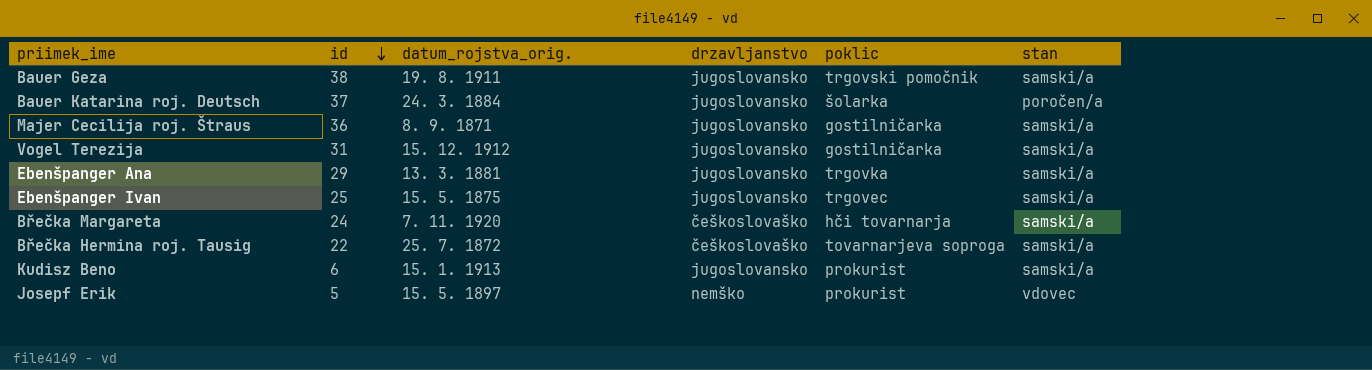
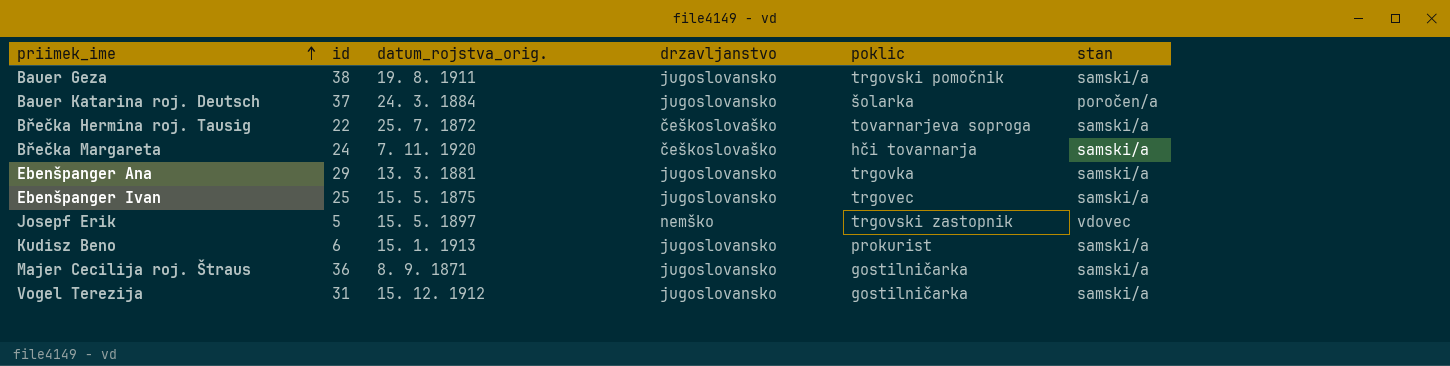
row order: id descending -> priimek_ime ascending
Josepf Erik | poklic: prokurist -> trgovski zastopnik

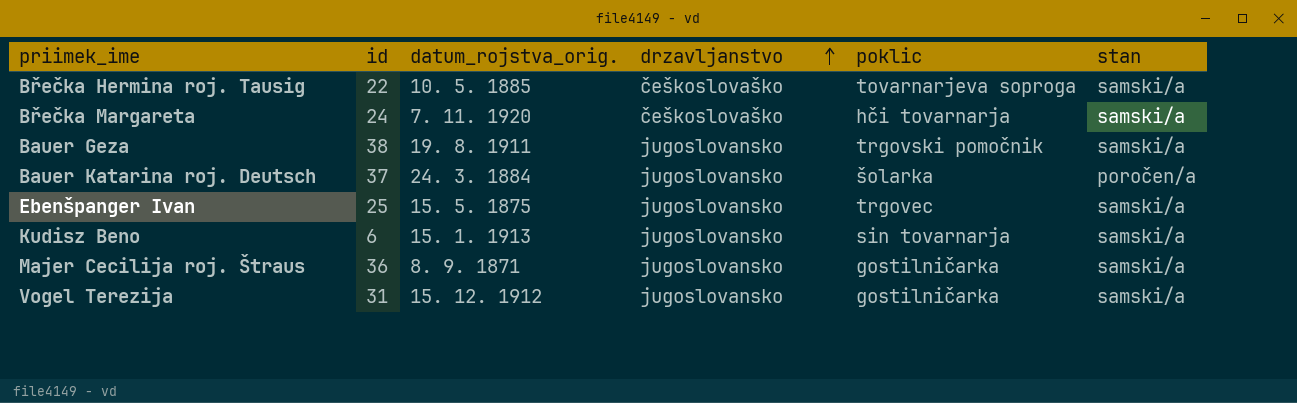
row order: priimek_ime ascending -> drzavljanstvo ascending
row Ebenšpanger Ana: 29 | 13. 3. 1881 | jugoslovansko | trgovka | samski/a -> none
row Josepf Erik: 5 | 15. 5. 1897 | nemško | trgovski zastopnik | vdovec -> none
Břečka Hermina roj. Tausig | datum_rojstva_orig.: 25. 7. 1872 -> 10. 5. 1885
Kudisz Beno | poklic: prokurist -> sin tovarnarja

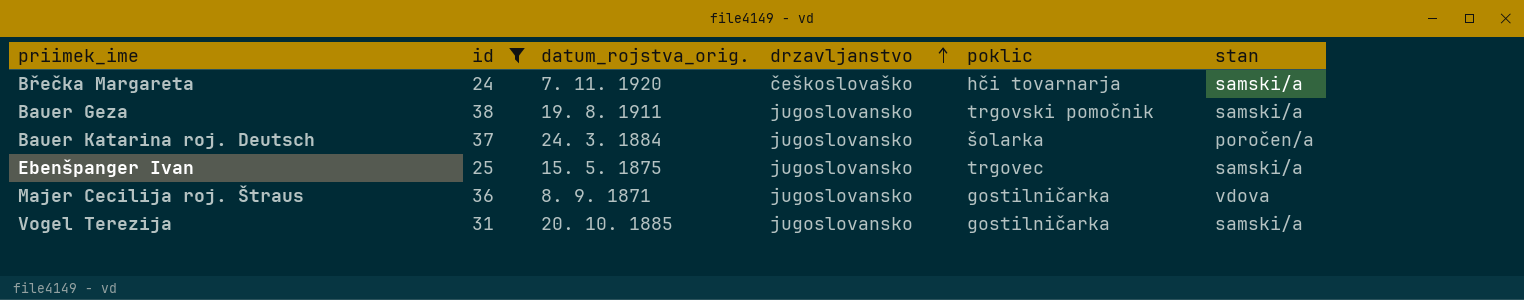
filter: none -> id >= 24
Majer Cecilija roj. Štraus | stan: samski/a -> vdova
Vogel Terezija | datum_rojstva_orig.: 15. 12. 1912 -> 20. 10. 1885

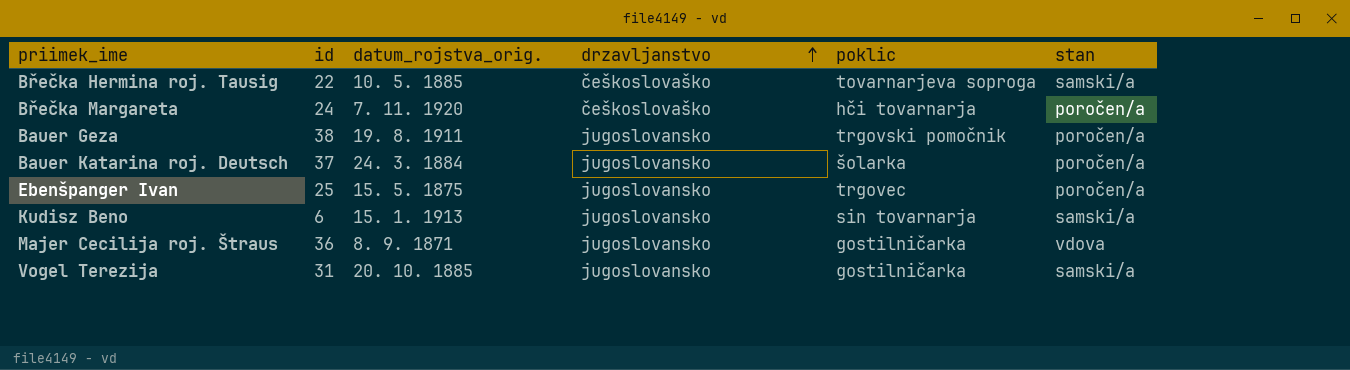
filter: id >= 24 -> none
Břečka Margareta | stan: samski/a -> poročen/a
Bauer Geza | stan: samski/a -> poročen/a
Ebenšpanger Ivan | stan: samski/a -> poročen/a

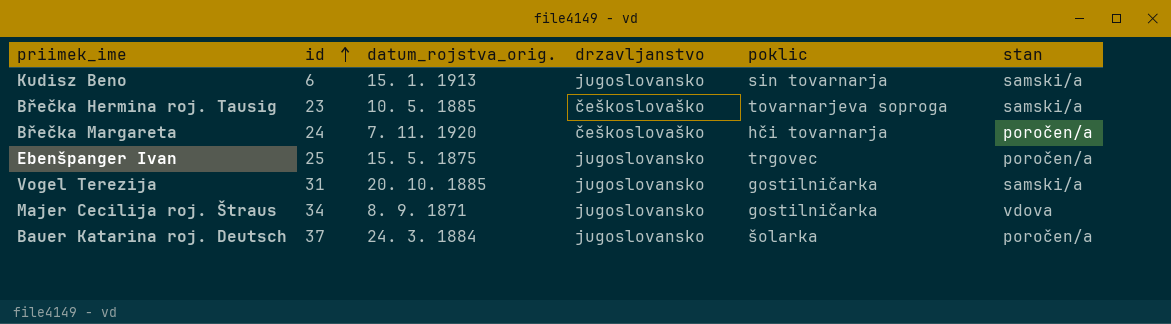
row order: drzavljanstvo ascending -> id ascending
row Bauer Geza: 38 | 19. 8. 1911 | jugoslovansko | trgovski pomočnik | poročen/a -> none
Břečka Hermina roj. Tausig | id: 22 -> 23
Majer Cecilija roj. Štraus | id: 36 -> 34

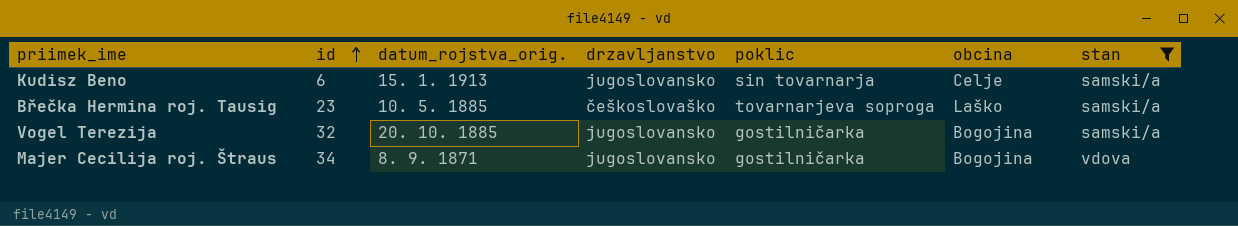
filter: none -> stan != poročen/a
column obcina | position: none -> 6
Vogel Terezija | id: 31 -> 32

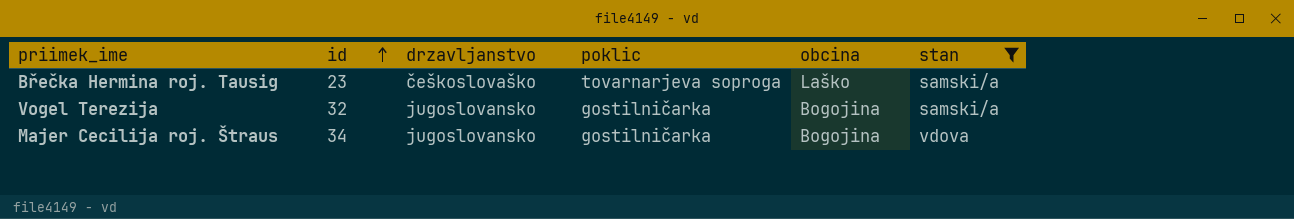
column datum_rojstva_orig. | position: 3 -> none
row Kudisz Beno: 6 | 15. 1. 1913 | jugoslovansko | sin tovarnarja | Celje | samski/a -> none

